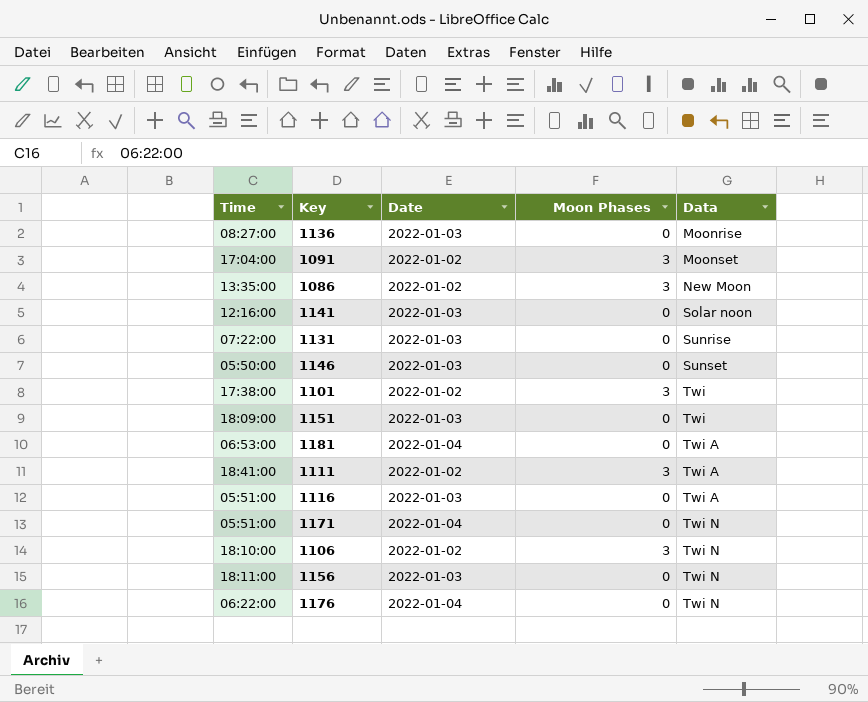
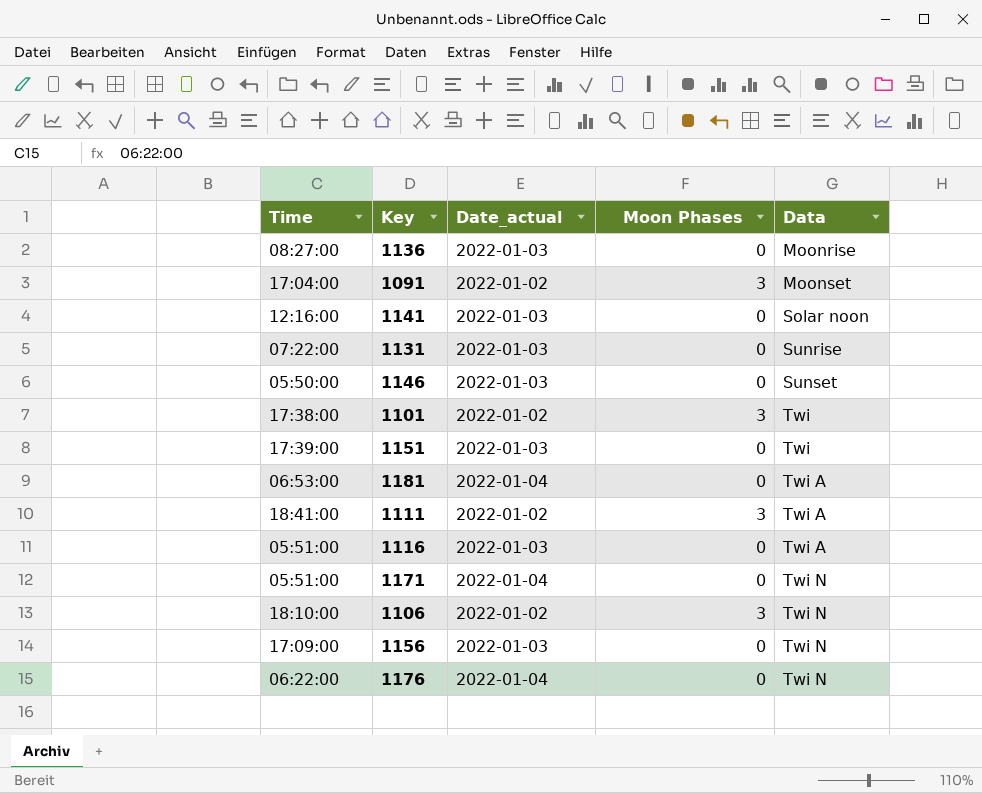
column name: Date -> Date_actual
row 1086: 13:35:00 | 2022-01-02 | 3 | New Moon -> none
1151 | Time: 18:09:00 -> 17:39:00
1156 | Time: 18:11:00 -> 17:09:00

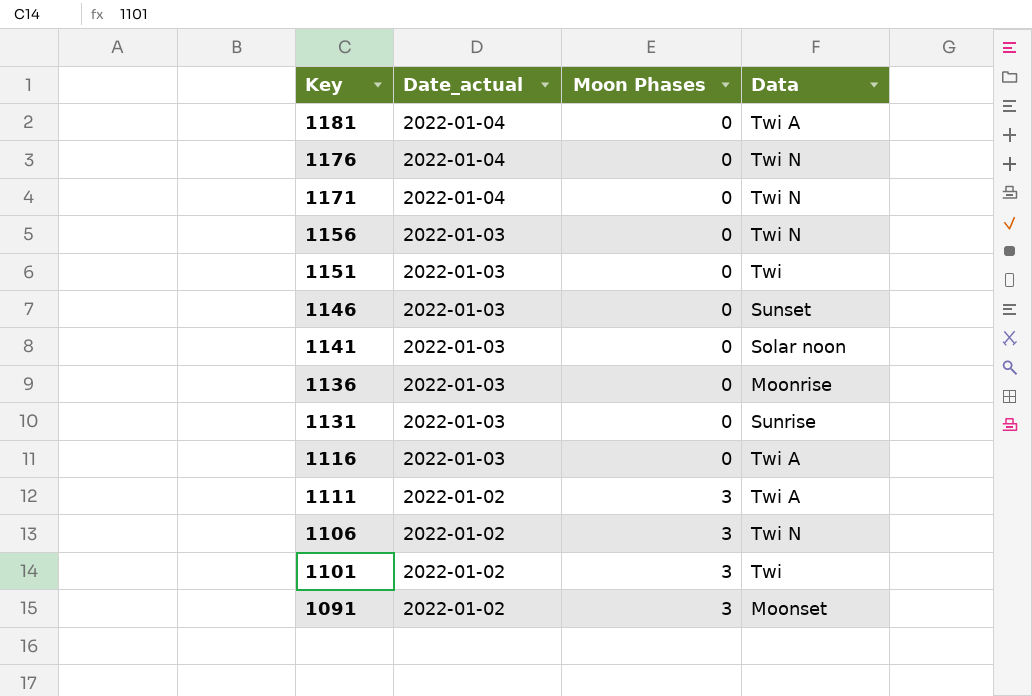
row order: Data ascending -> Key descending
column Time | position: 1 -> none

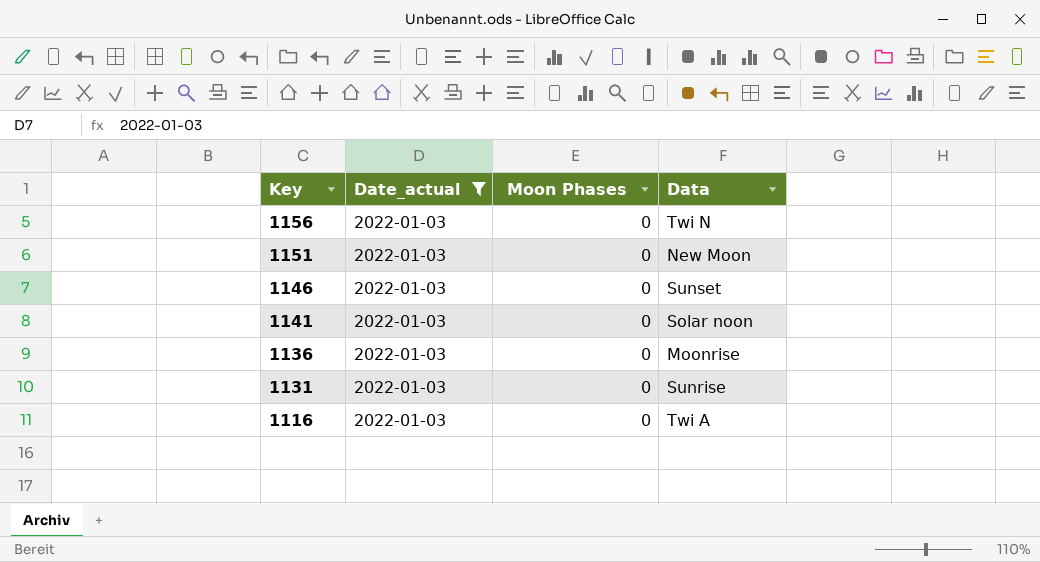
filter: none -> Date_actual = 2022-01-03
1151 | Data: Twi -> New Moon

